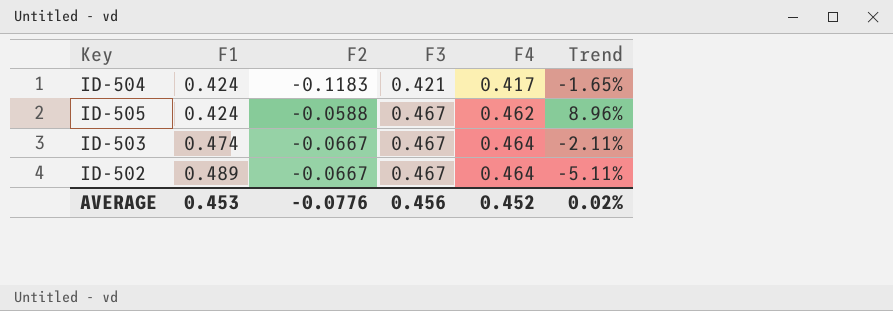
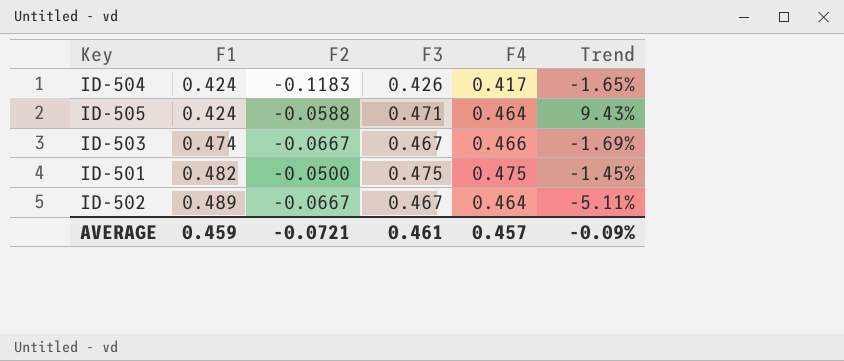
ID-504 | F3: 0.421 -> 0.426
ID-505 | F3: 0.467 -> 0.471
ID-505 | F4: 0.462 -> 0.464
ID-505 | Trend: 8.96% -> 9.43%
ID-503 | F4: 0.464 -> 0.466
ID-503 | Trend: -2.11% -> -1.69%
row ID-501: none -> 0.482 | -0.0500 | 0.475 | 0.475 | -1.45%
AVERAGE | F1: 0.453 -> 0.459
AVERAGE | F2: -0.0776 -> -0.0721
AVERAGE | F3: 0.456 -> 0.461
AVERAGE | F4: 0.452 -> 0.457
AVERAGE | Trend: 0.02% -> -0.09%

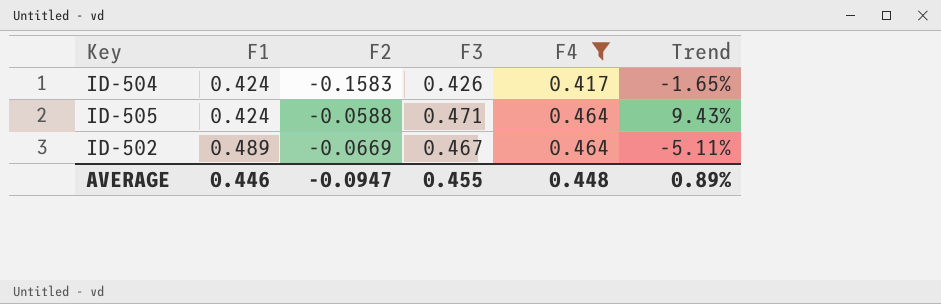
filter: none -> F4 <= 0.464
ID-504 | F2: -0.1183 -> -0.1583
ID-502 | F2: -0.0667 -> -0.0669
AVERAGE | F1: 0.459 -> 0.446
AVERAGE | F2: -0.0721 -> -0.0947
AVERAGE | F3: 0.461 -> 0.455
AVERAGE | F4: 0.457 -> 0.448
AVERAGE | Trend: -0.09% -> 0.89%

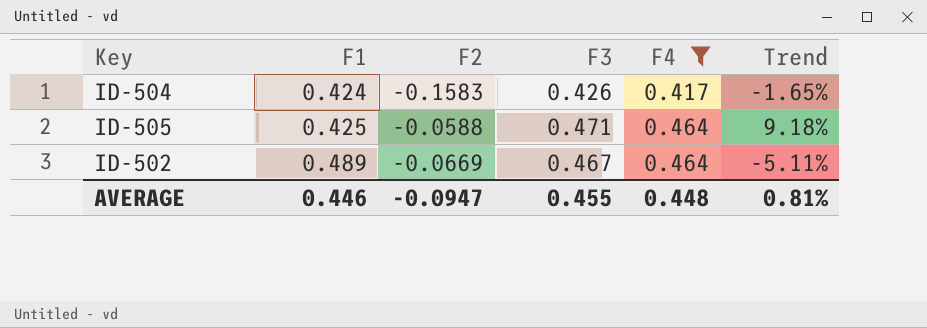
ID-505 | F1: 0.424 -> 0.425
ID-505 | Trend: 9.43% -> 9.18%
AVERAGE | Trend: 0.89% -> 0.81%

